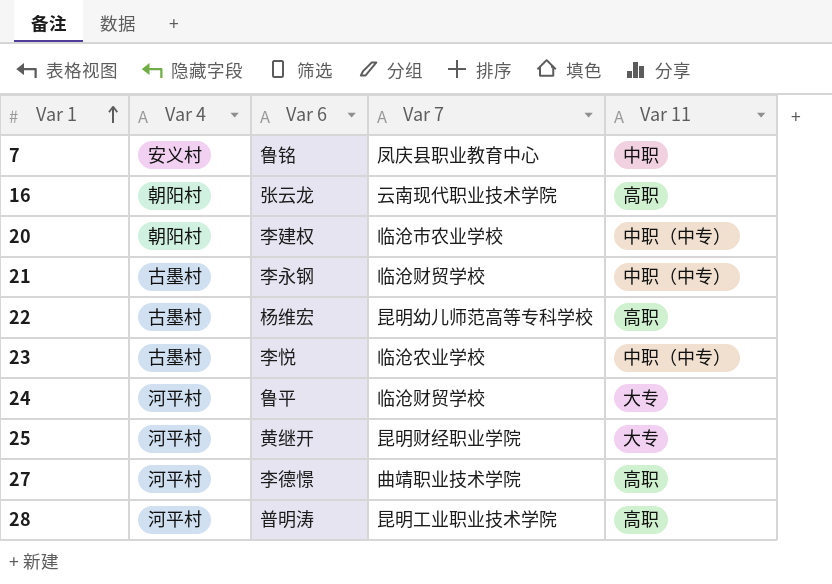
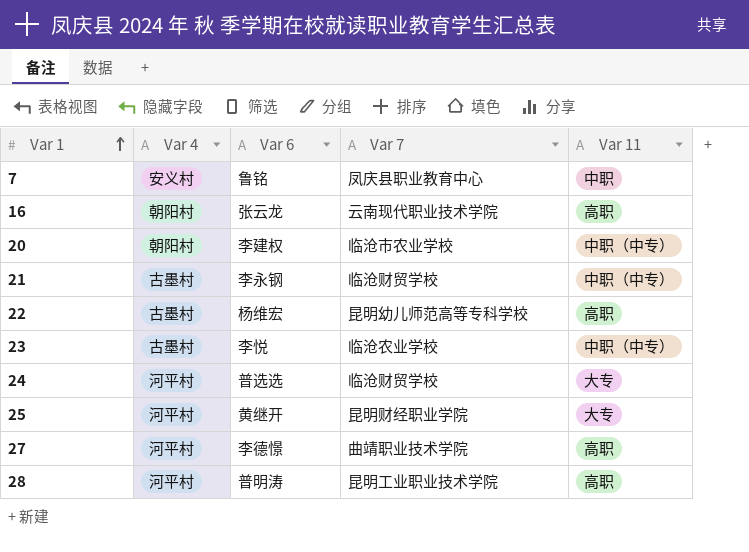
24 | Var 6: 鲁平 -> 普选选

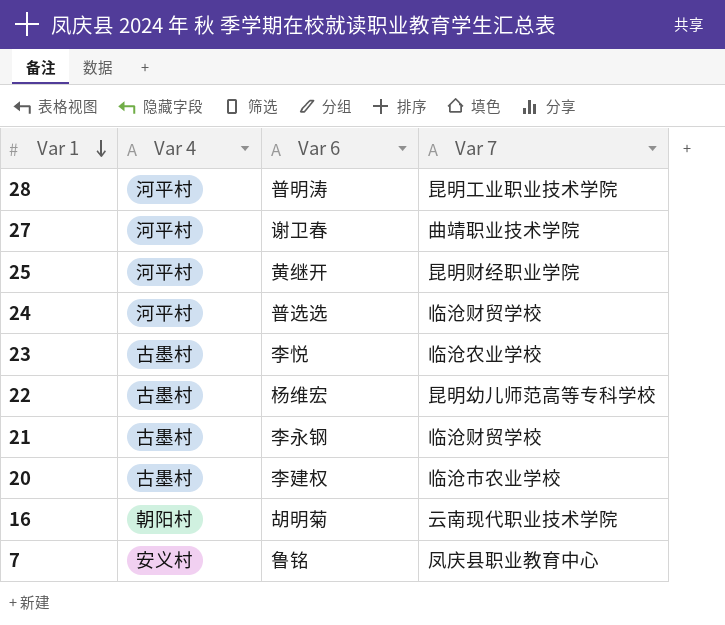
row order: Var 1 ascending -> Var 1 descending
column Var 11 | position: 5 -> none
27 | Var 6: 李德憬 -> 谢卫春
20 | Var 4: 朝阳村 -> 古墨村
16 | Var 6: 张云龙 -> 胡明菊

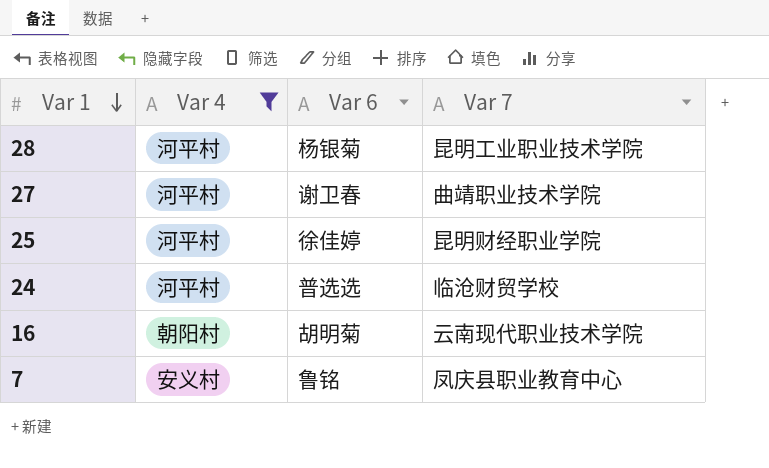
filter: none -> Var 4 != 古墨村
28 | Var 6: 普明涛 -> 杨银菊
25 | Var 6: 黄继开 -> 徐佳婷

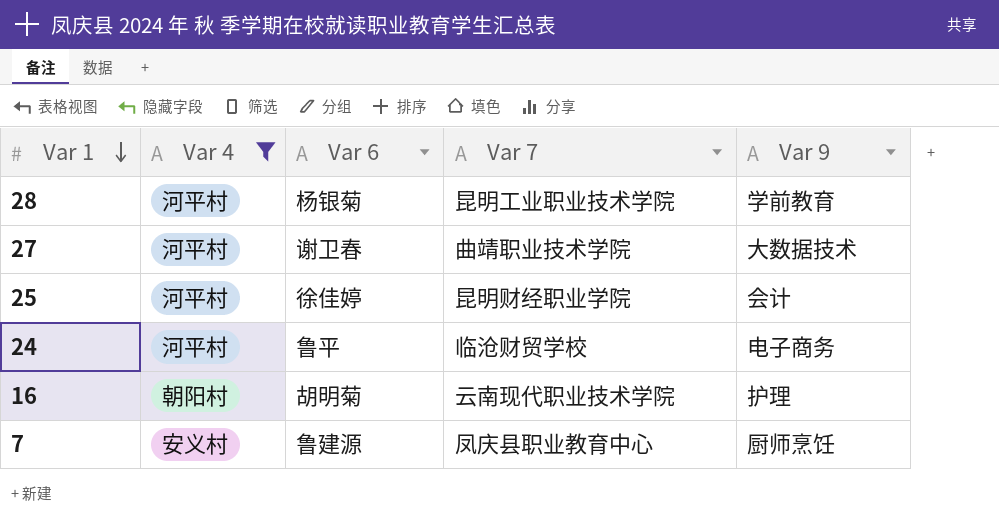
column Var 9 | position: none -> 5
24 | Var 6: 普选选 -> 鲁平
7 | Var 6: 鲁铭 -> 鲁建源

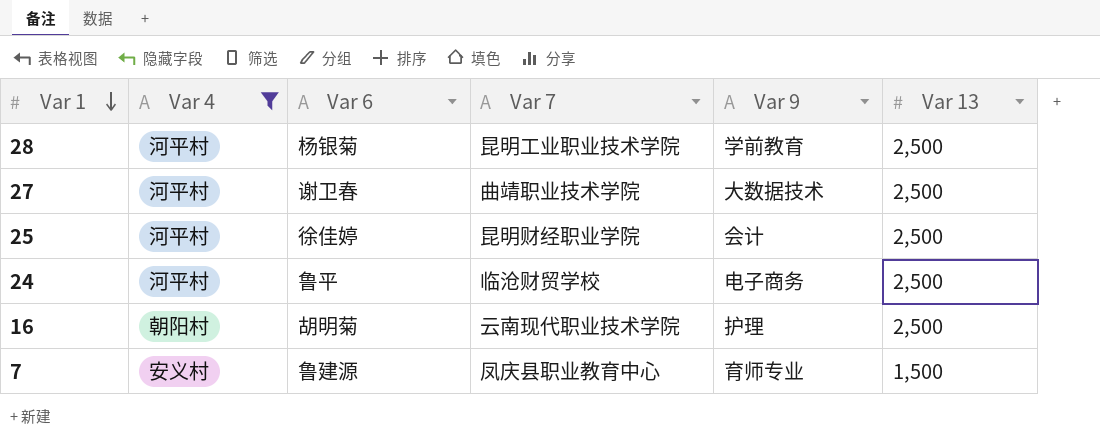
column Var 13 | position: none -> 6
7 | Var 9: 厨师烹饪 -> 育师专业

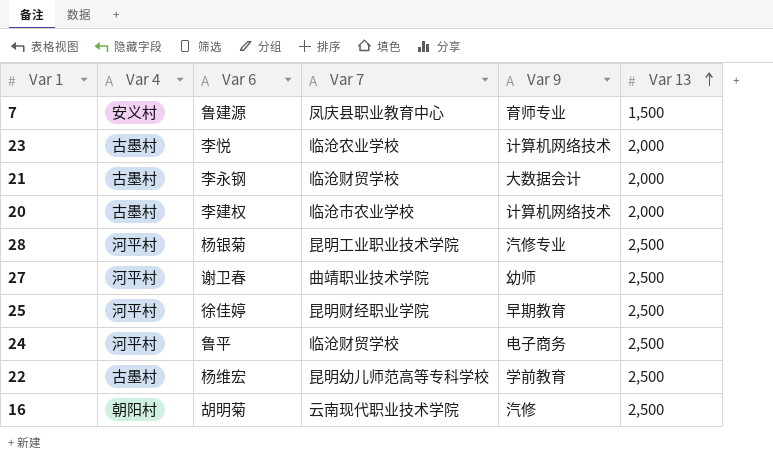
filter: Var 4 != 古墨村 -> none
row order: Var 1 descending -> Var 13 ascending
28 | Var 9: 学前教育 -> 汽修专业
27 | Var 9: 大数据技术 -> 幼师
25 | Var 9: 会计 -> 早期教育
16 | Var 9: 护理 -> 汽修

